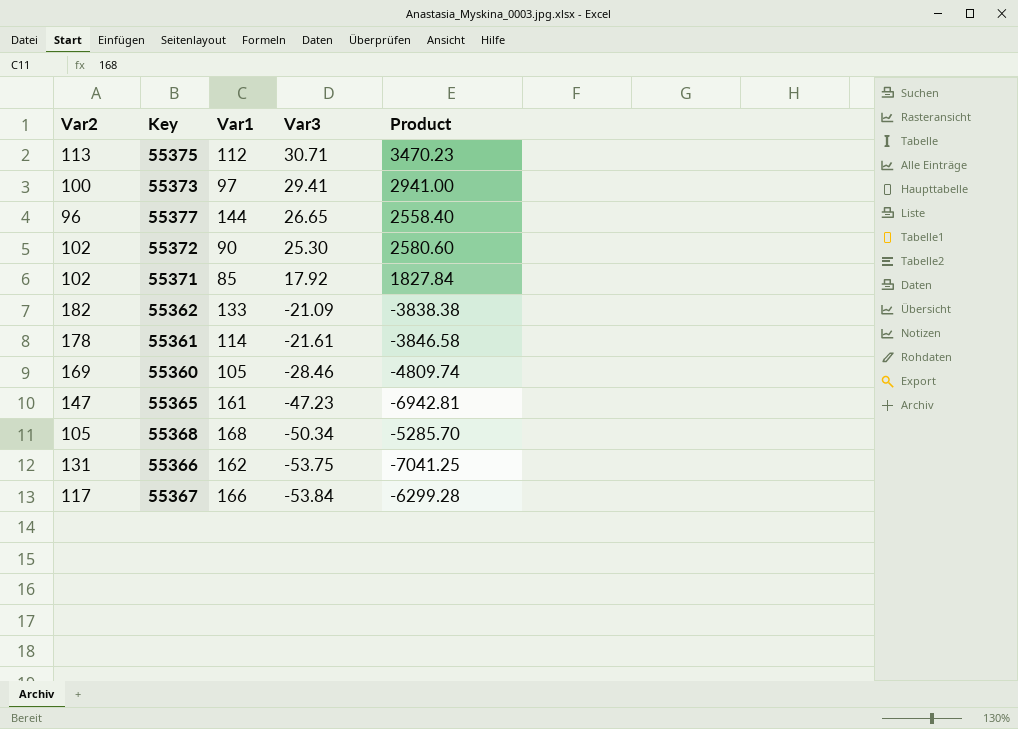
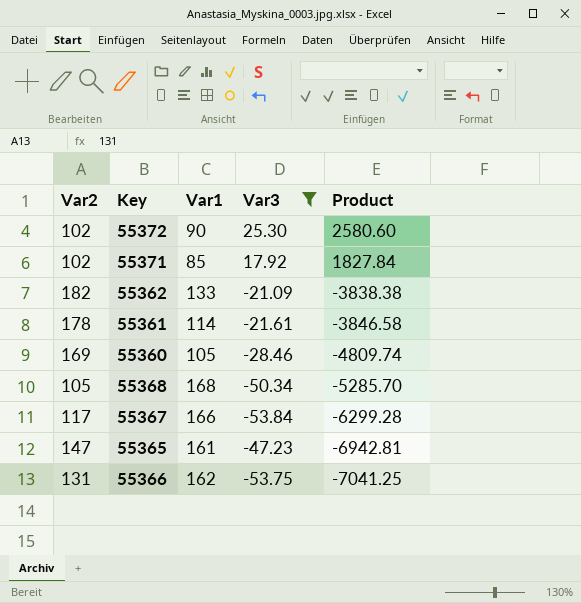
filter: none -> Var3 <= 25.30
row order: Var3 descending -> Product descending

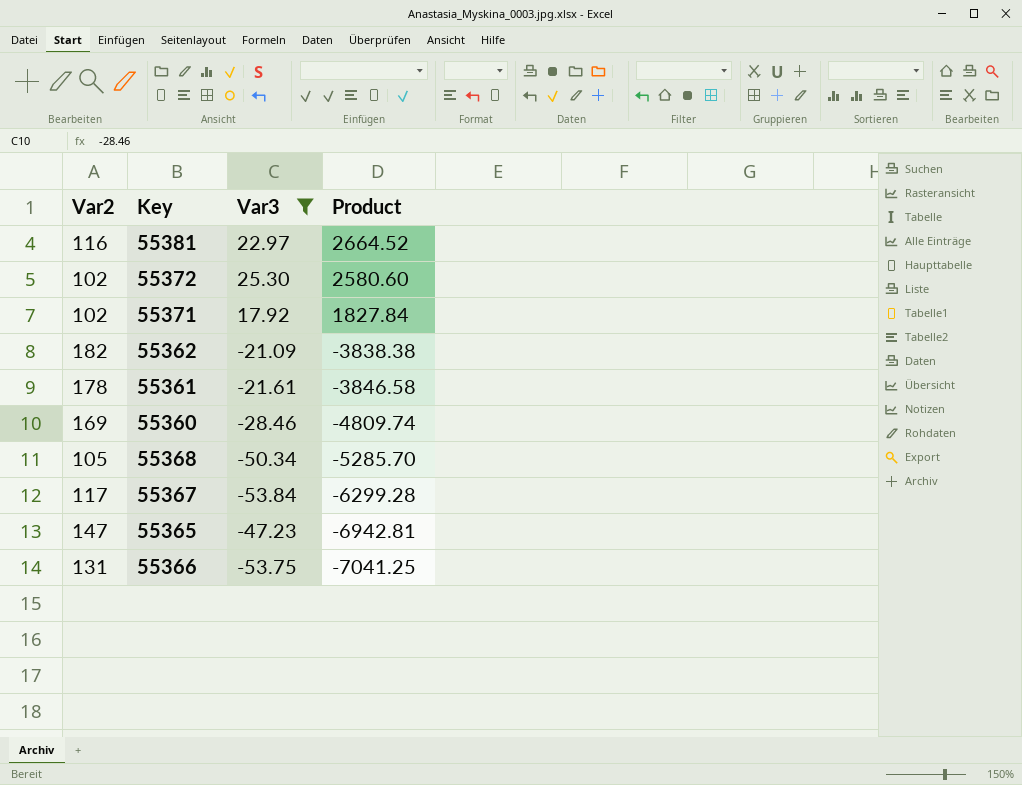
column Var1 | position: 3 -> none
row 55381: none -> 116 | 22.97 | 2664.52

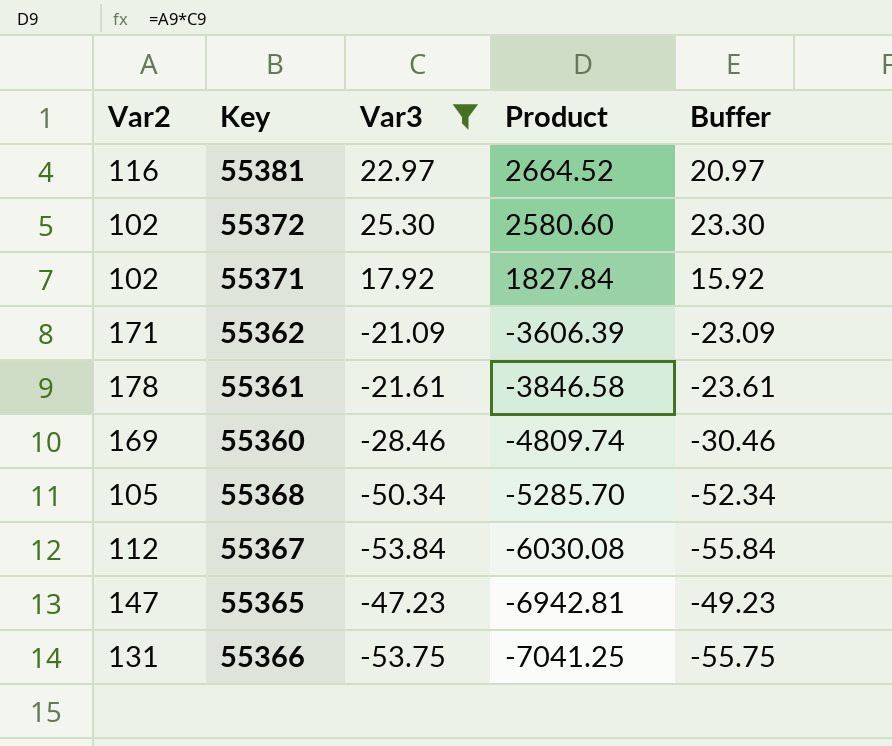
column Buffer | formula: none -> [Var3] - 2
55362 | Var2: 182 -> 171
55362 | Product: -3838.38 -> -3606.39
55367 | Var2: 117 -> 112
55367 | Product: -6299.28 -> -6030.08

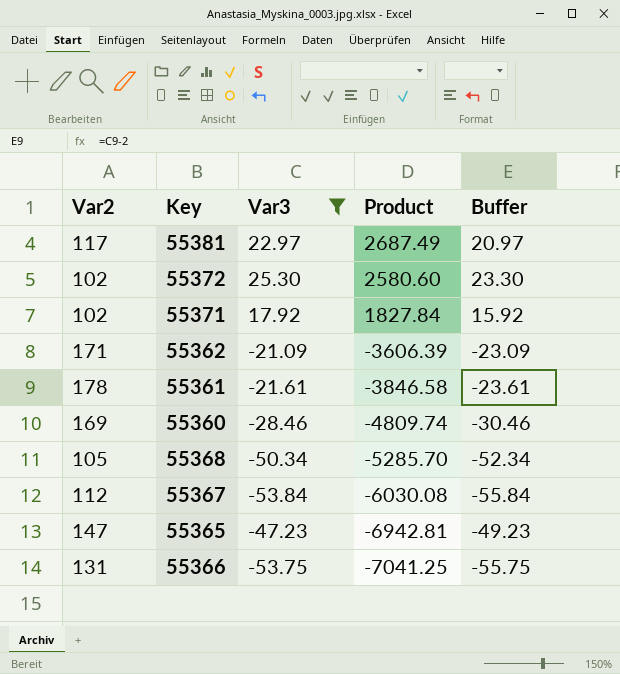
55381 | Var2: 116 -> 117
55381 | Product: 2664.52 -> 2687.49

